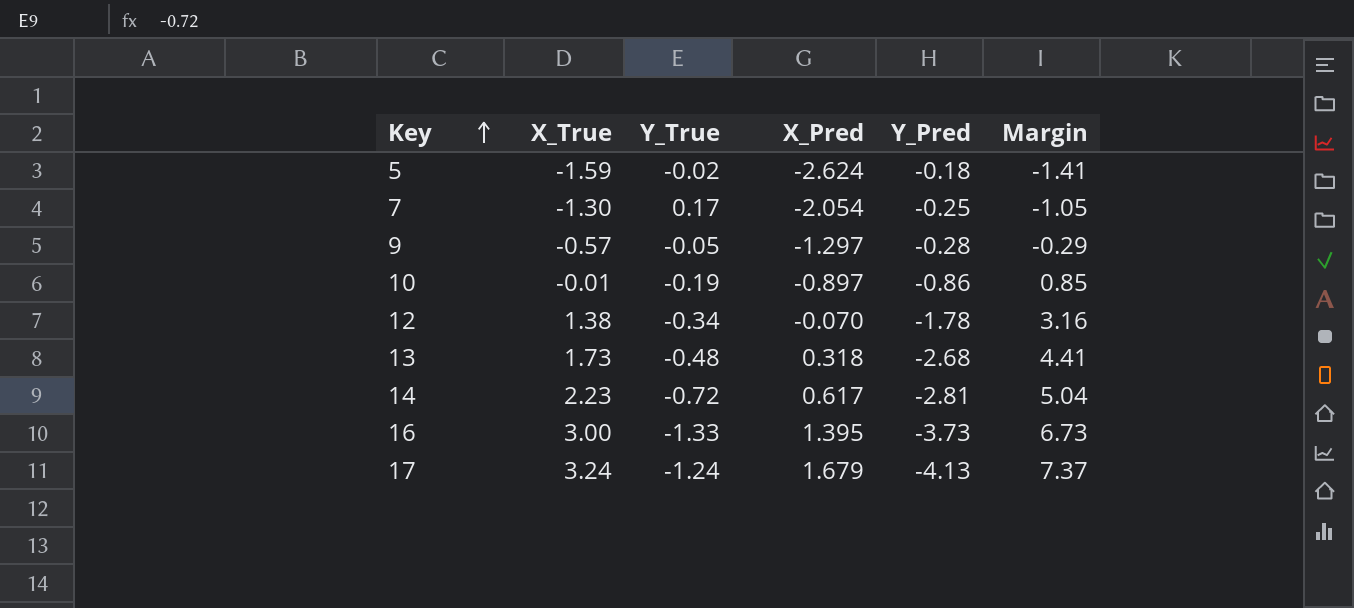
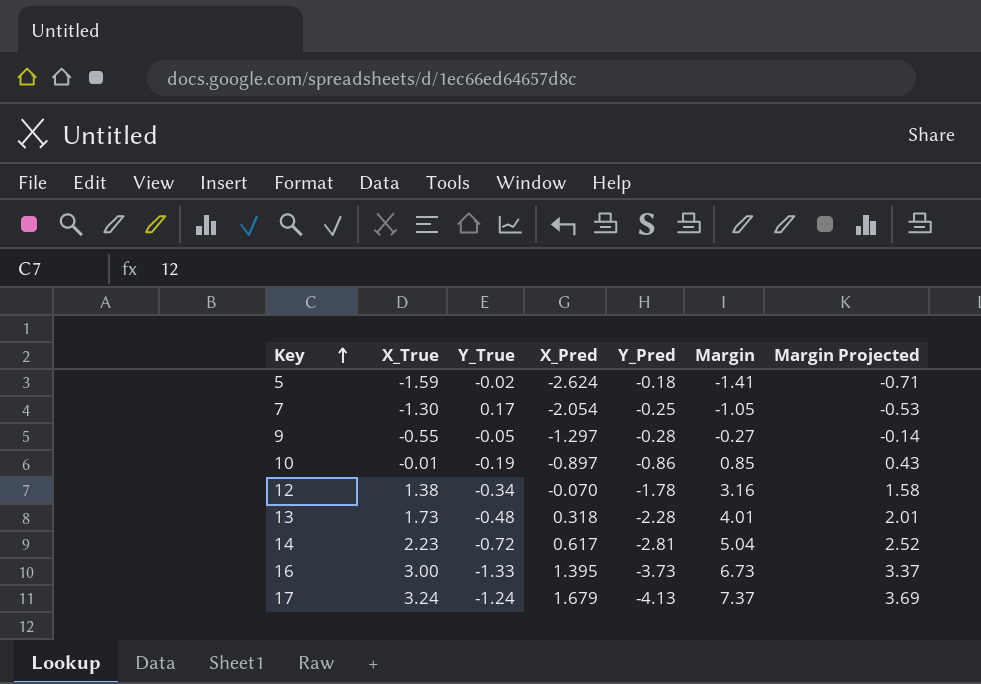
column Margin Projected | formula: none -> [Margin] * 0.5
9 | X_True: -0.57 -> -0.55
9 | Margin: -0.29 -> -0.27
13 | Y_Pred: -2.68 -> -2.28
13 | Margin: 4.41 -> 4.01

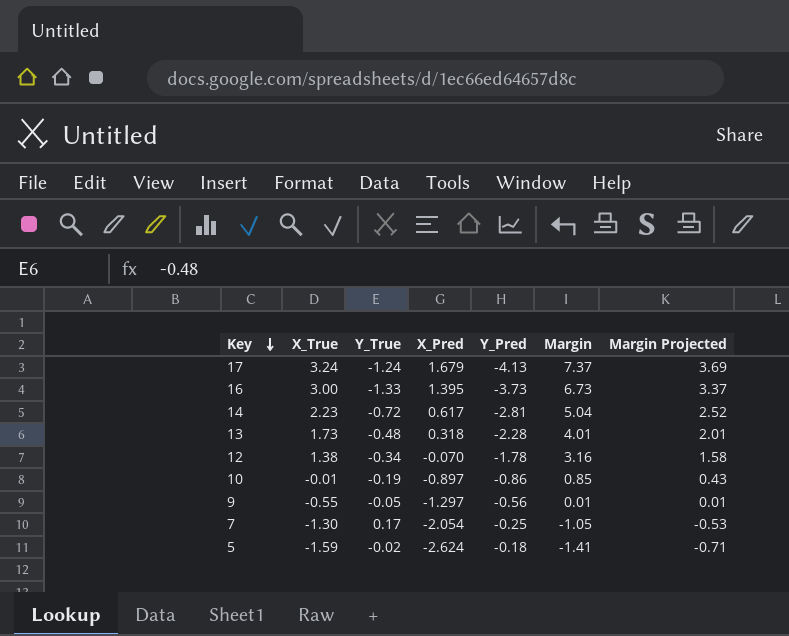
row order: Key ascending -> Key descending
9 | Y_Pred: -0.28 -> -0.56
9 | Margin: -0.27 -> 0.01
9 | Margin Projected: -0.14 -> 0.01

